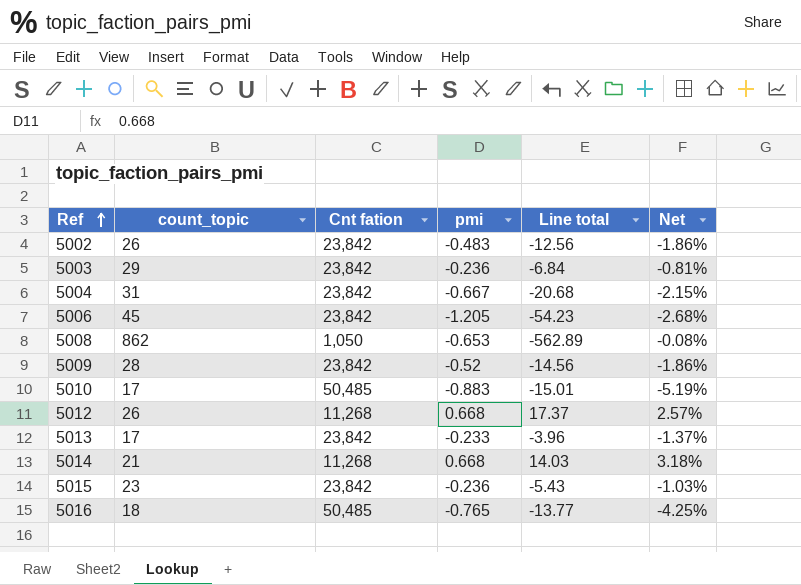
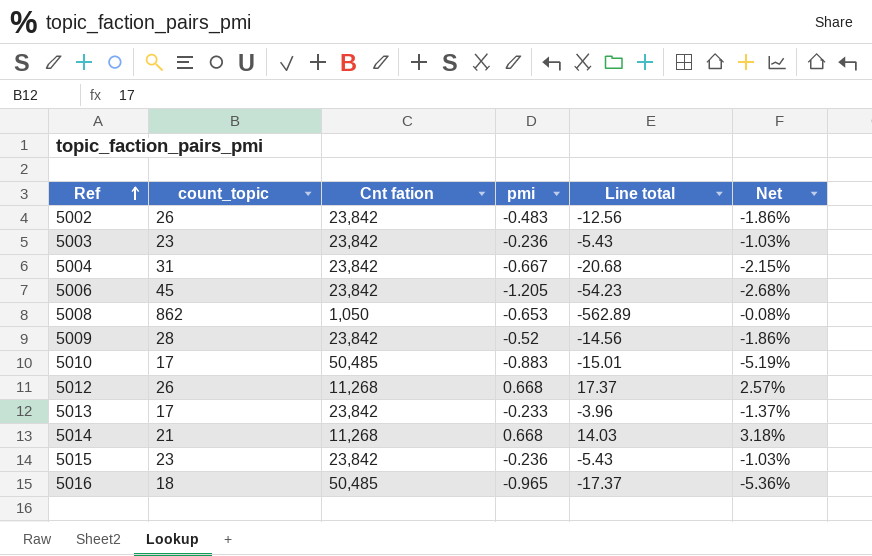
5003 | count_topic: 29 -> 23
5003 | Line total: -6.84 -> -5.43
5003 | Net: -0.81% -> -1.03%
5016 | pmi: -0.765 -> -0.965
5016 | Line total: -13.77 -> -17.37
5016 | Net: -4.25% -> -5.36%

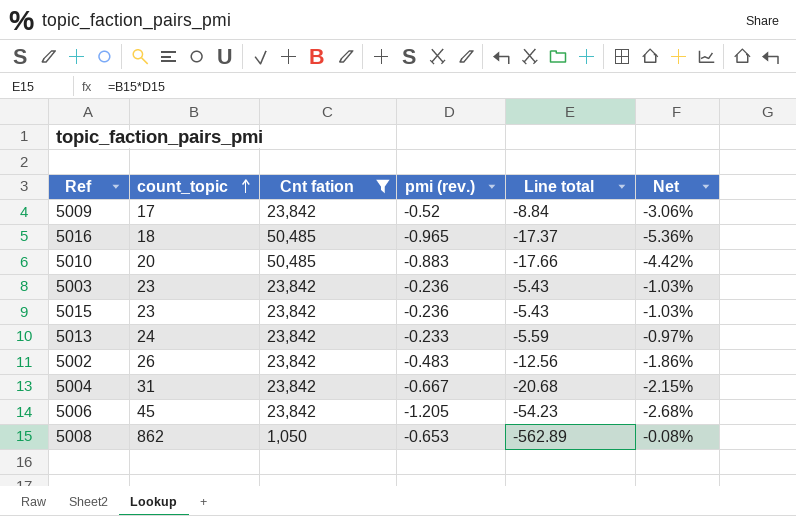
filter: none -> Cnt fation != 11,268
row order: Ref ascending -> count_topic ascending
column name: pmi -> pmi (rev.)
5009 | count_topic: 28 -> 17
5009 | Line total: -14.56 -> -8.84
5009 | Net: -1.86% -> -3.06%
5010 | count_topic: 17 -> 20
5010 | Line total: -15.01 -> -17.66
5010 | Net: -5.19% -> -4.42%
5013 | count_topic: 17 -> 24
5013 | Line total: -3.96 -> -5.59
5013 | Net: -1.37% -> -0.97%

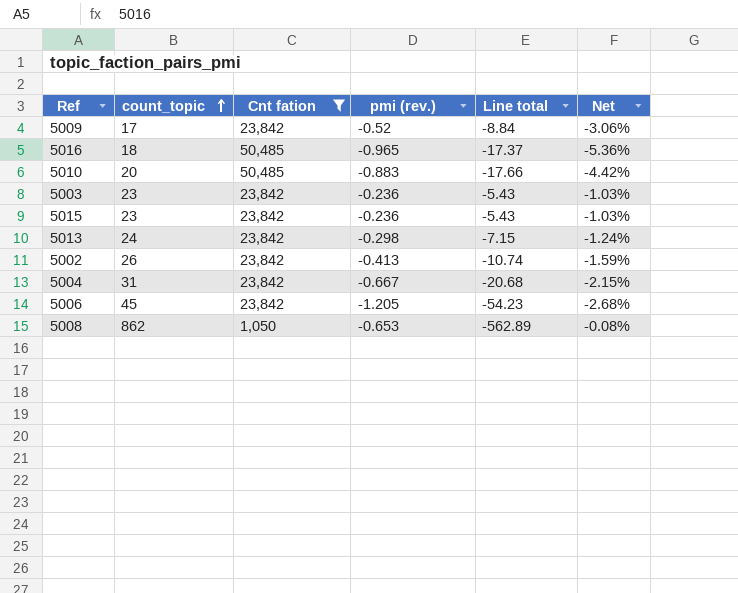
5013 | pmi (rev.): -0.233 -> -0.298
5013 | Line total: -5.59 -> -7.15
5013 | Net: -0.97% -> -1.24%
5002 | pmi (rev.): -0.483 -> -0.413
5002 | Line total: -12.56 -> -10.74
5002 | Net: -1.86% -> -1.59%

